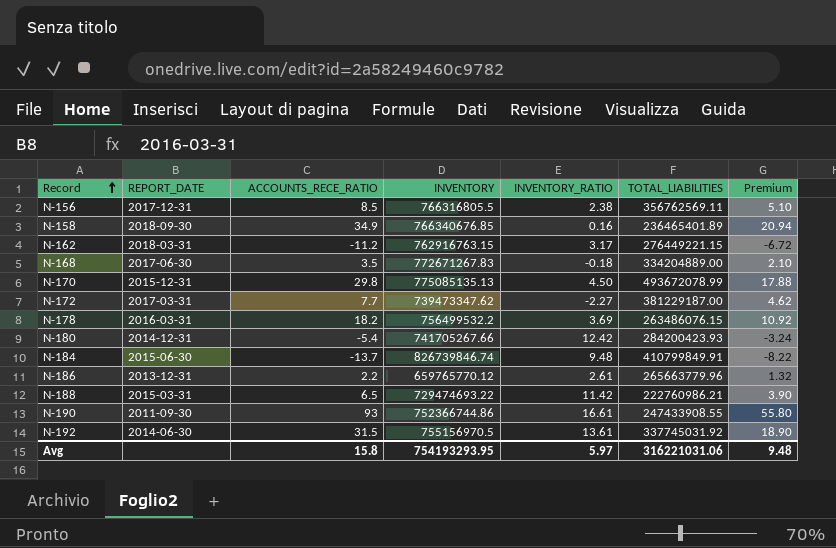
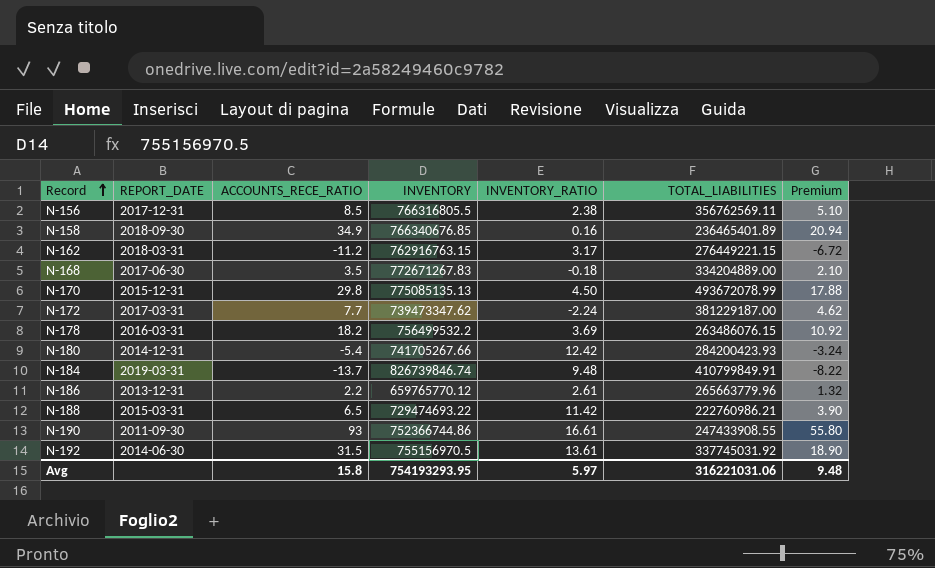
N-172 | INVENTORY_RATIO: -2.27 -> -2.24
N-184 | REPORT_DATE: 2015-06-30 -> 2019-03-31

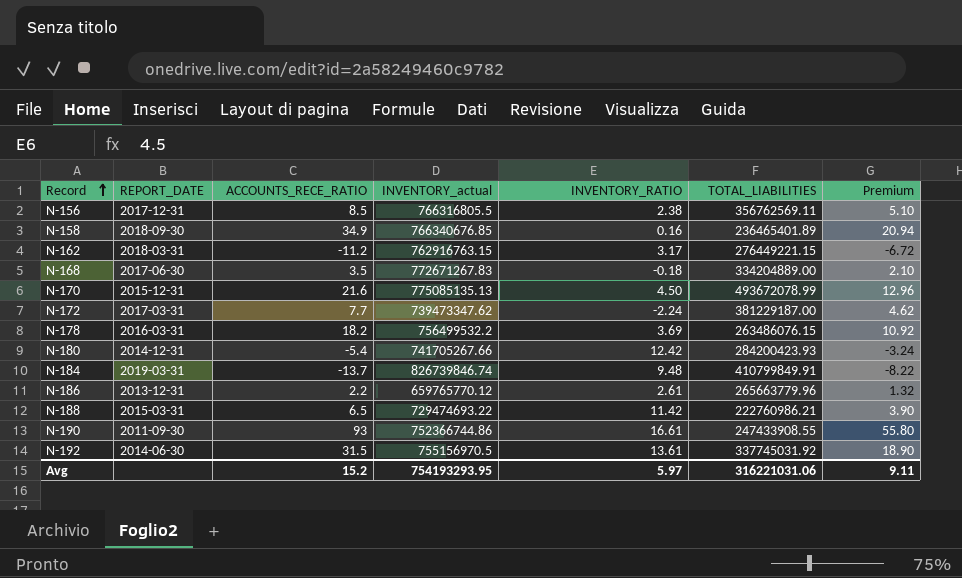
column name: INVENTORY -> INVENTORY_actual
N-170 | ACCOUNTS_RECE_RATIO: 29.8 -> 21.6
N-170 | Premium: 17.88 -> 12.96
Avg | ACCOUNTS_RECE_RATIO: 15.8 -> 15.2
Avg | Premium: 9.48 -> 9.11

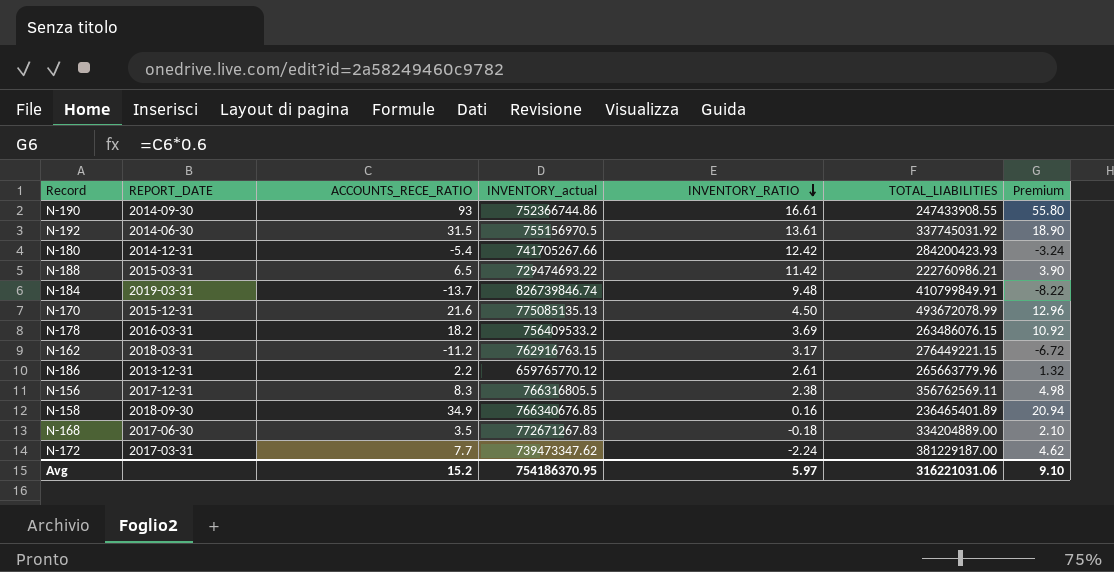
row order: Record ascending -> INVENTORY_RATIO descending
N-190 | REPORT_DATE: 2011-09-30 -> 2014-09-30
N-178 | INVENTORY_actual: 756499532.2 -> 756409533.2
N-156 | ACCOUNTS_RECE_RATIO: 8.5 -> 8.3
N-156 | Premium: 5.10 -> 4.98
Avg | INVENTORY_actual: 754193293.95 -> 754186370.95
Avg | Premium: 9.11 -> 9.10

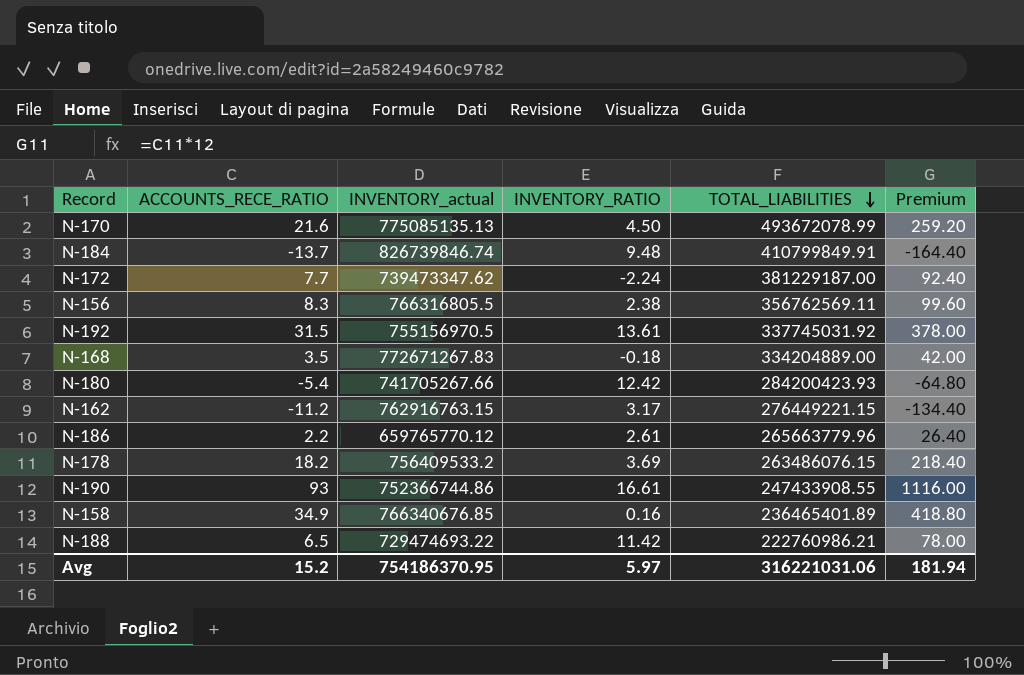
row order: INVENTORY_RATIO descending -> TOTAL_LIABILITIES descending
column REPORT_DATE | position: 2 -> none
column Premium | formula: [ACCOUNTS_RECE_RATIO] * 0.6 -> [ACCOUNTS_RECE_RATIO] * 12
Avg | Premium: 9.10 -> 181.94

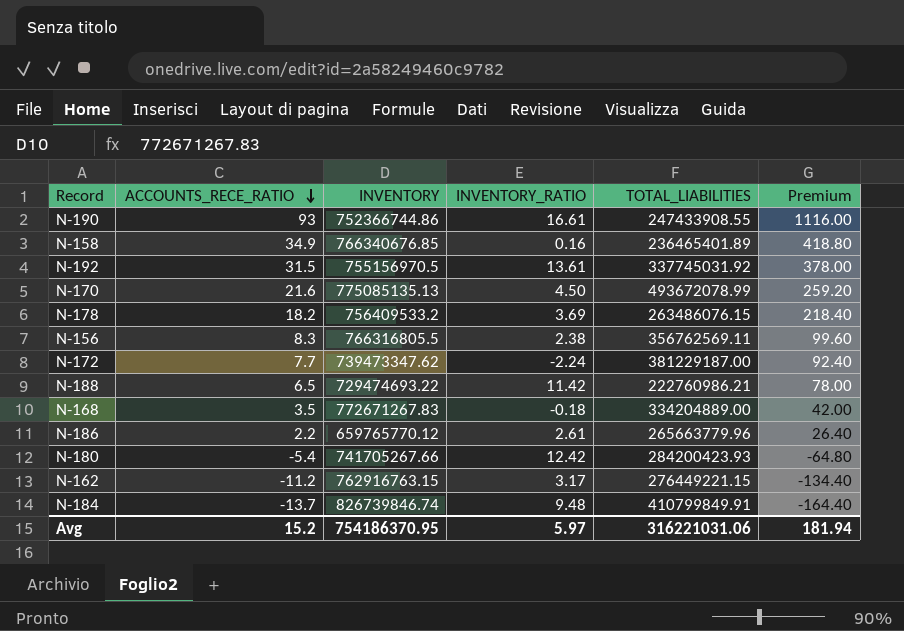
row order: TOTAL_LIABILITIES descending -> ACCOUNTS_RECE_RATIO descending
column name: INVENTORY_actual -> INVENTORY

